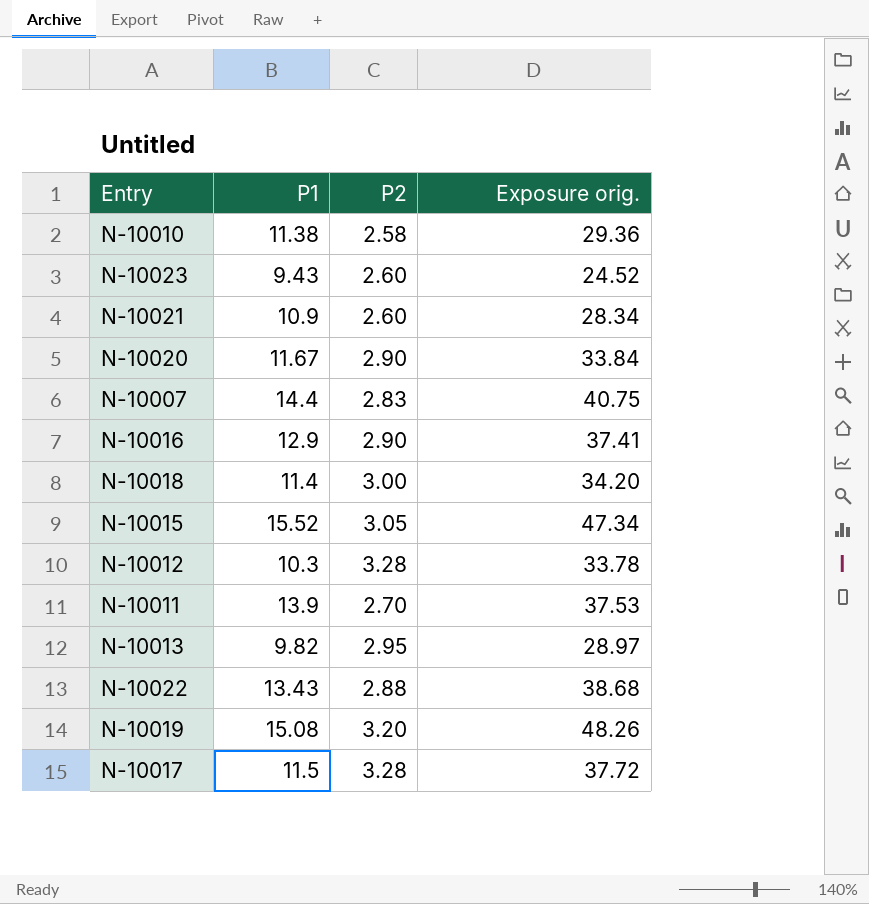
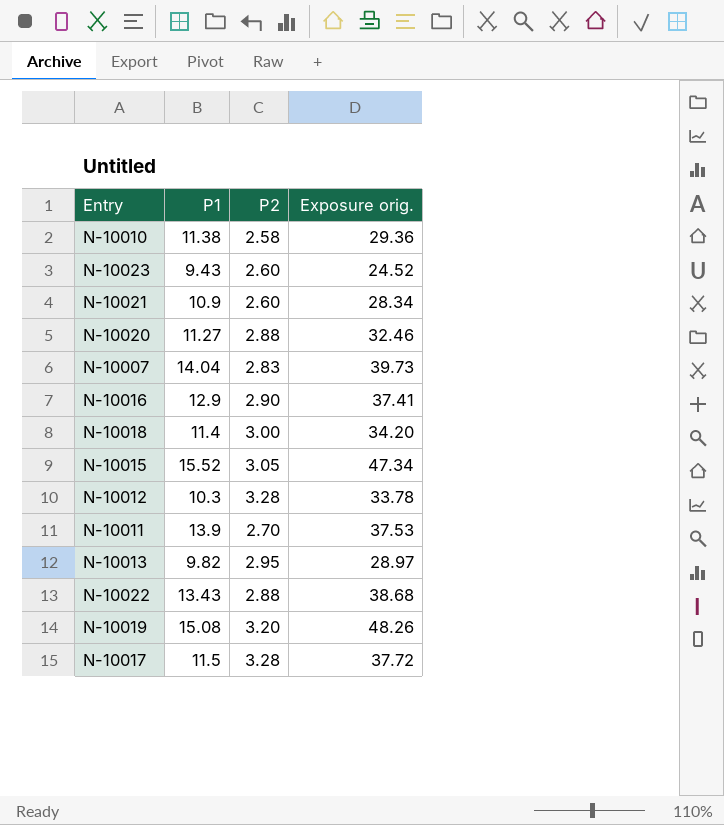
N-10020 | P1: 11.67 -> 11.27
N-10020 | P2: 2.90 -> 2.88
N-10020 | Exposure orig.: 33.84 -> 32.46
N-10007 | P1: 14.4 -> 14.04
N-10007 | Exposure orig.: 40.75 -> 39.73

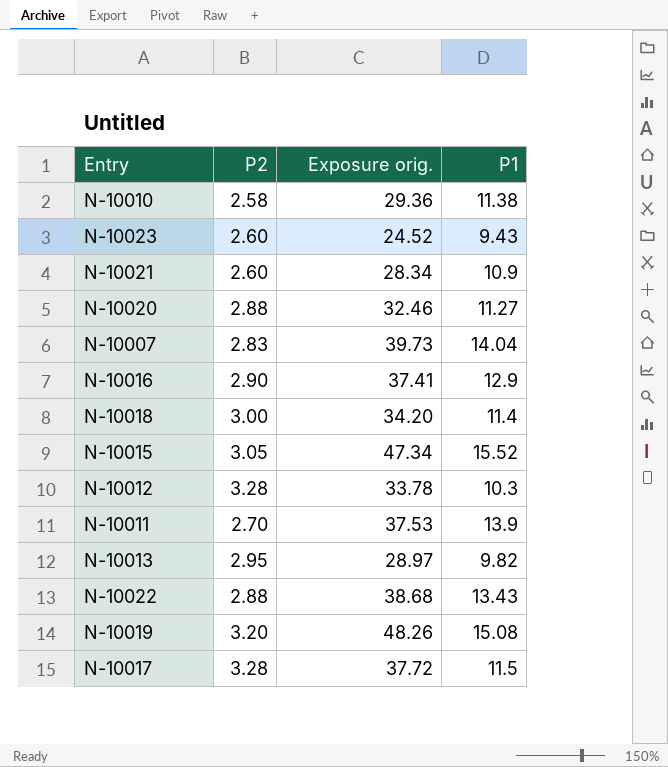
column P1 | position: 2 -> 4

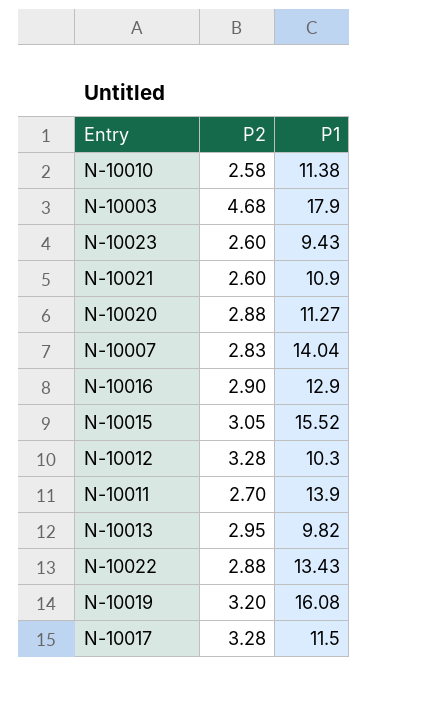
column Exposure orig. | formula: [P2] * [P1] -> none
row N-10018: 3.00 | 34.20 | 11.4 -> none
row N-10003: none -> 4.68 | 17.9
N-10019 | P1: 15.08 -> 16.08

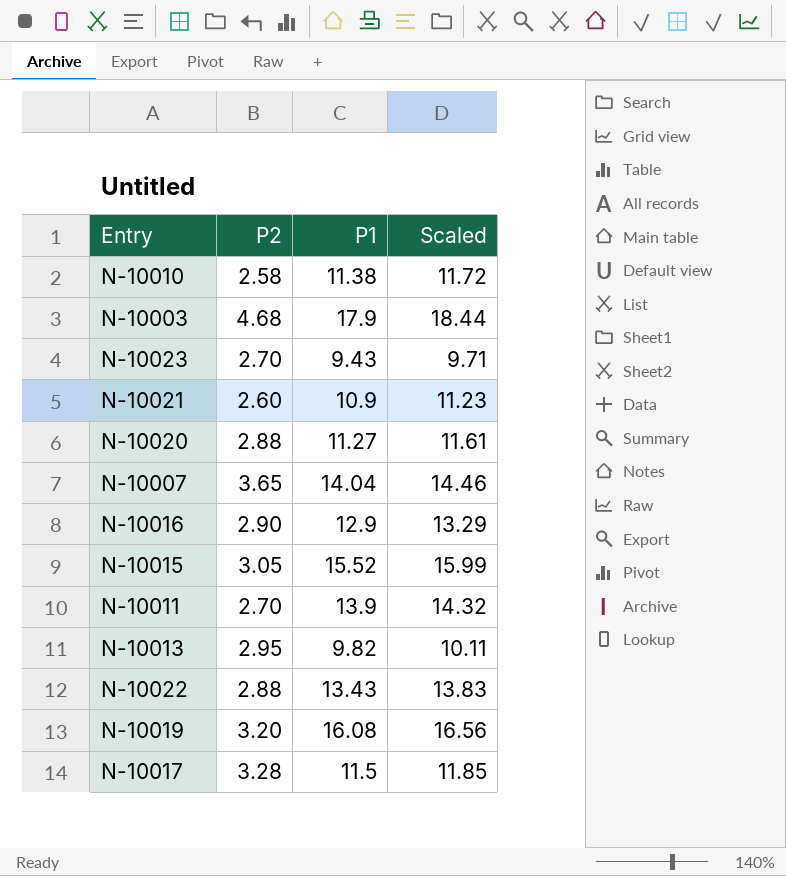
column Scaled | formula: none -> [P1] * 1.03
row N-10012: 3.28 | 10.3 -> none
N-10023 | P2: 2.60 -> 2.70
N-10007 | P2: 2.83 -> 3.65

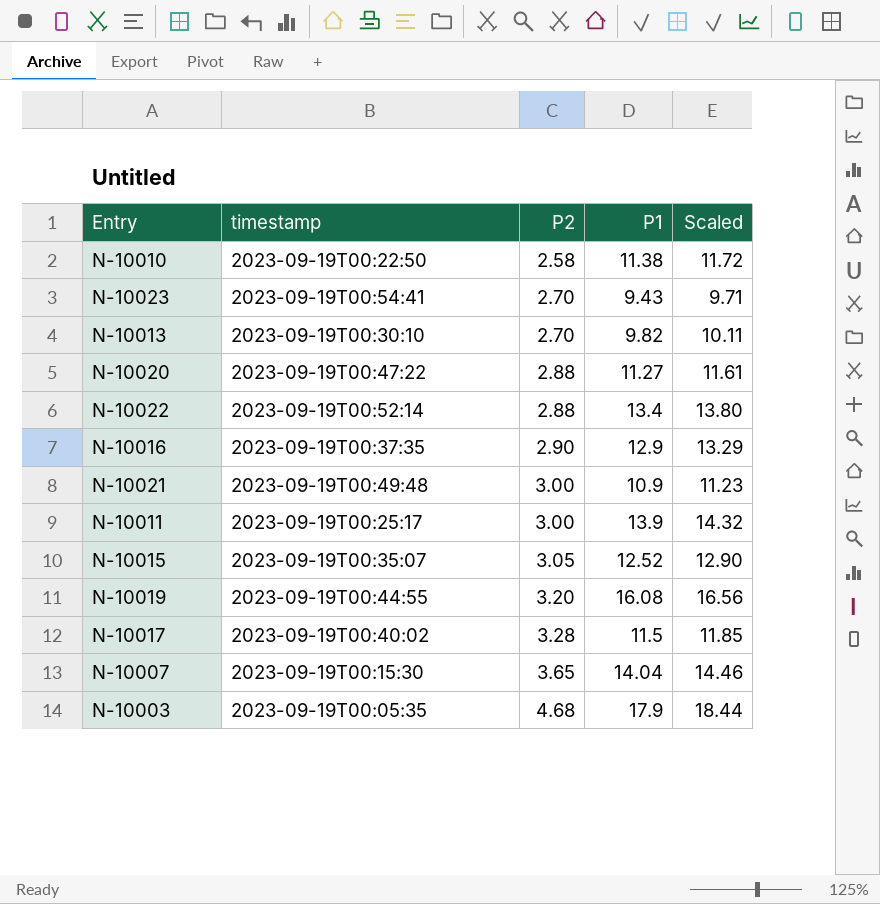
row order: none -> P2 ascending
column timestamp | position: none -> 2
N-10013 | P2: 2.95 -> 2.70
N-10022 | P1: 13.43 -> 13.4
N-10022 | Scaled: 13.83 -> 13.80
N-10021 | P2: 2.60 -> 3.00
N-10011 | P2: 2.70 -> 3.00
N-10015 | P1: 15.52 -> 12.52
N-10015 | Scaled: 15.99 -> 12.90

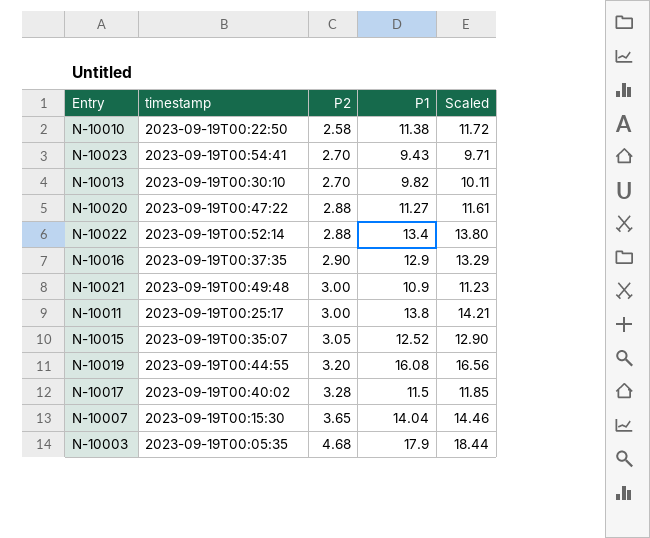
N-10011 | P1: 13.9 -> 13.8
N-10011 | Scaled: 14.32 -> 14.21

